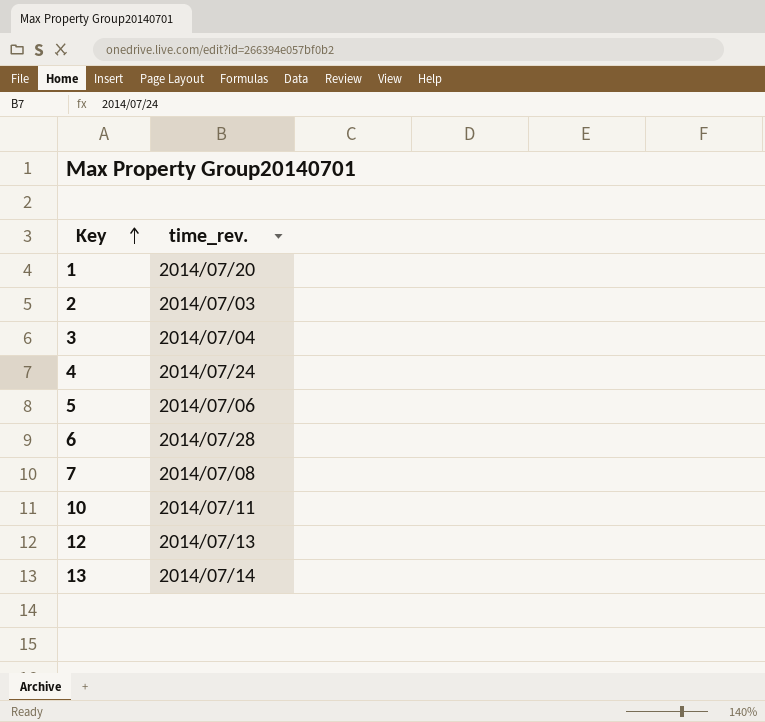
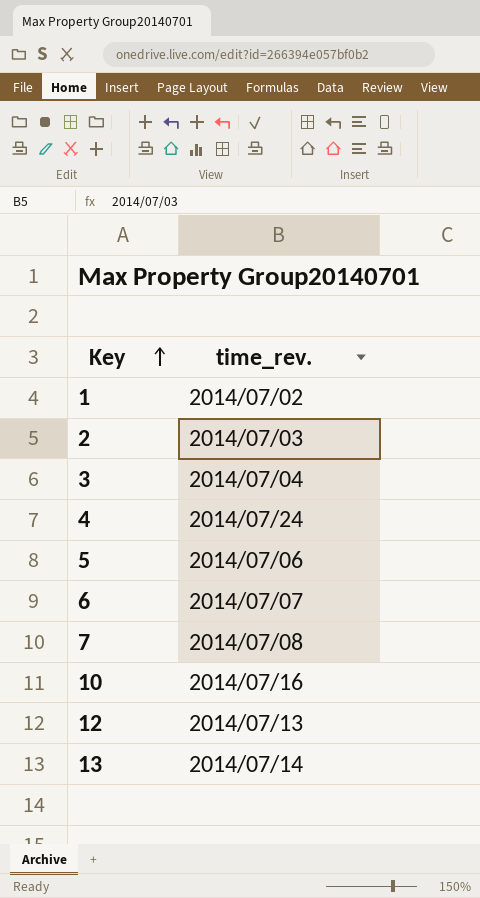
1 | time_rev.: 2014/07/20 -> 2014/07/02
6 | time_rev.: 2014/07/28 -> 2014/07/07
10 | time_rev.: 2014/07/11 -> 2014/07/16

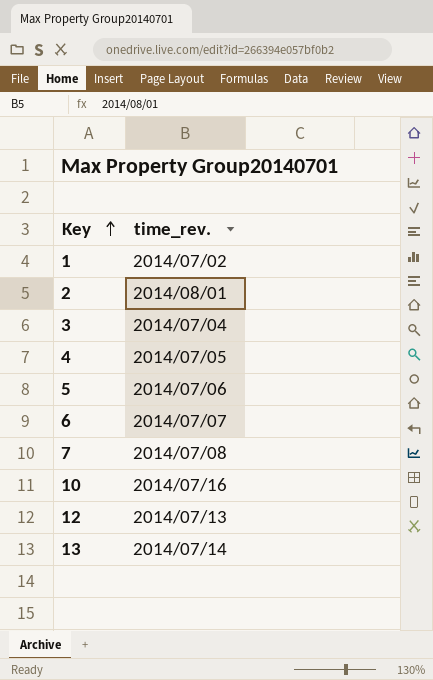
2 | time_rev.: 2014/07/03 -> 2014/08/01
4 | time_rev.: 2014/07/24 -> 2014/07/05

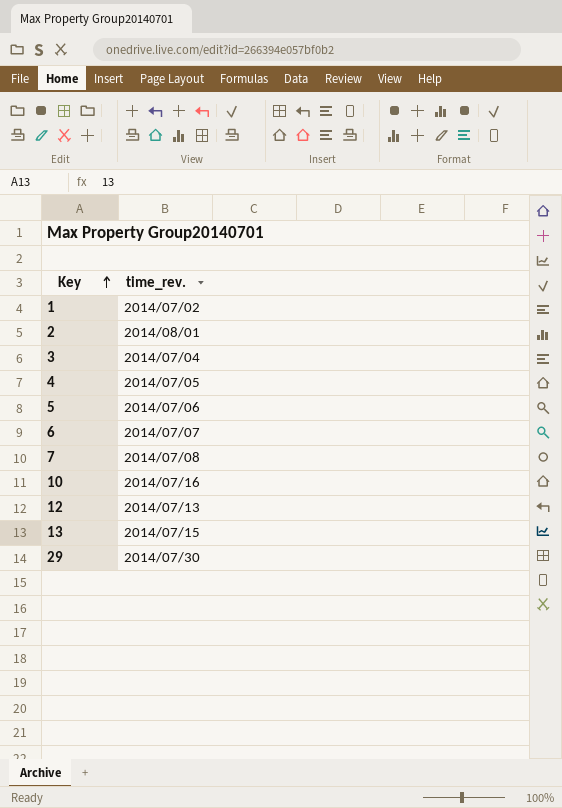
13 | time_rev.: 2014/07/14 -> 2014/07/15
row 29: none -> 2014/07/30

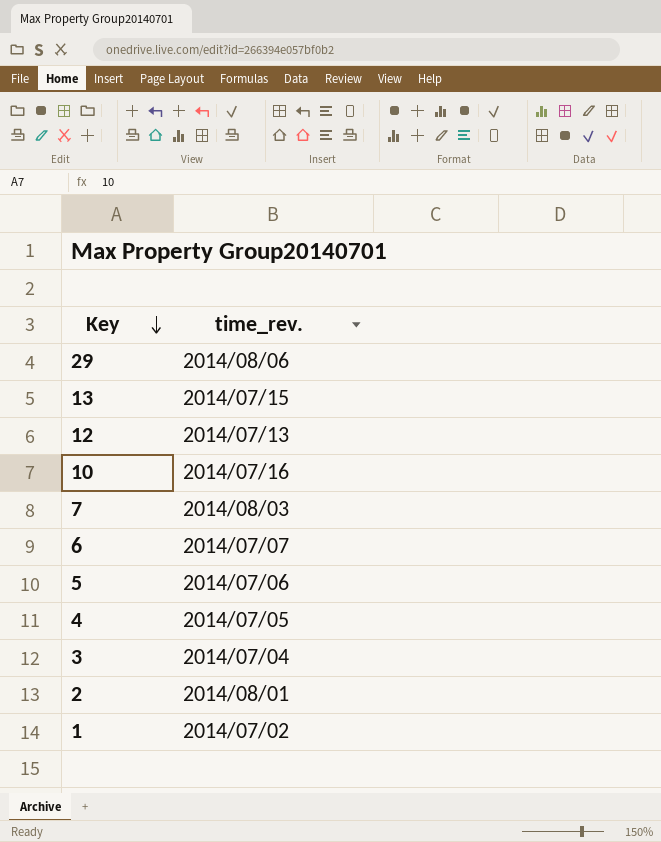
row order: Key ascending -> Key descending
29 | time_rev.: 2014/07/30 -> 2014/08/06
7 | time_rev.: 2014/07/08 -> 2014/08/03

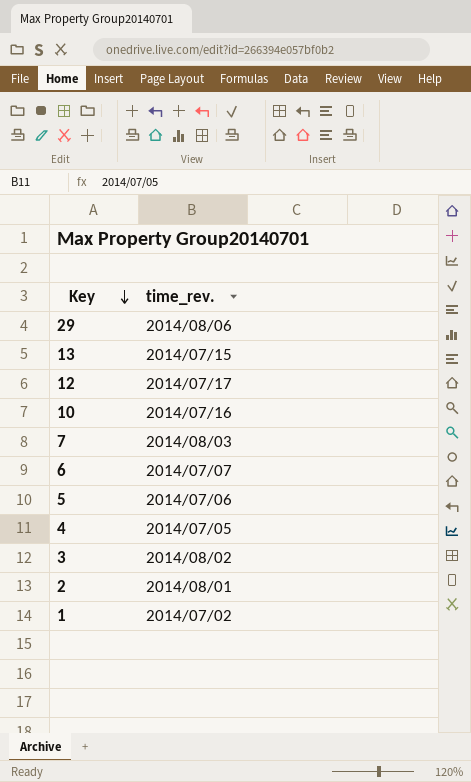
12 | time_rev.: 2014/07/13 -> 2014/07/17
3 | time_rev.: 2014/07/04 -> 2014/08/02

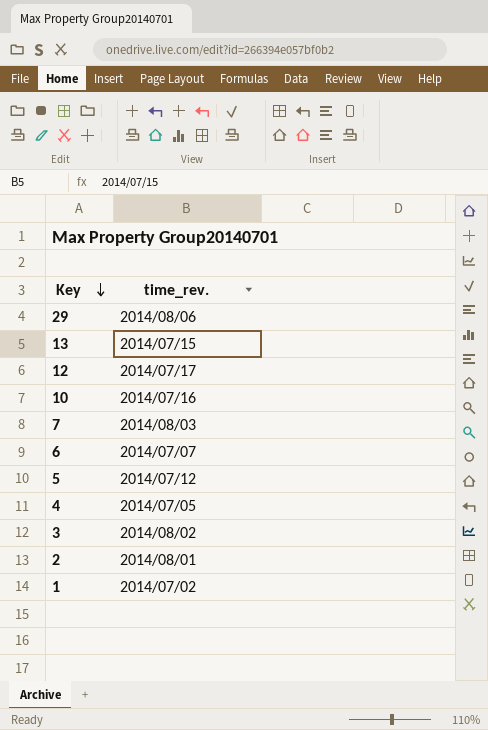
5 | time_rev.: 2014/07/06 -> 2014/07/12

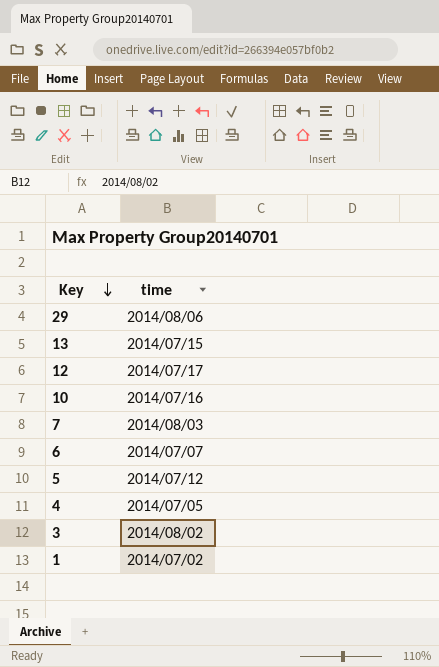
column name: time_rev. -> time
row 2: 2014/08/01 -> none

